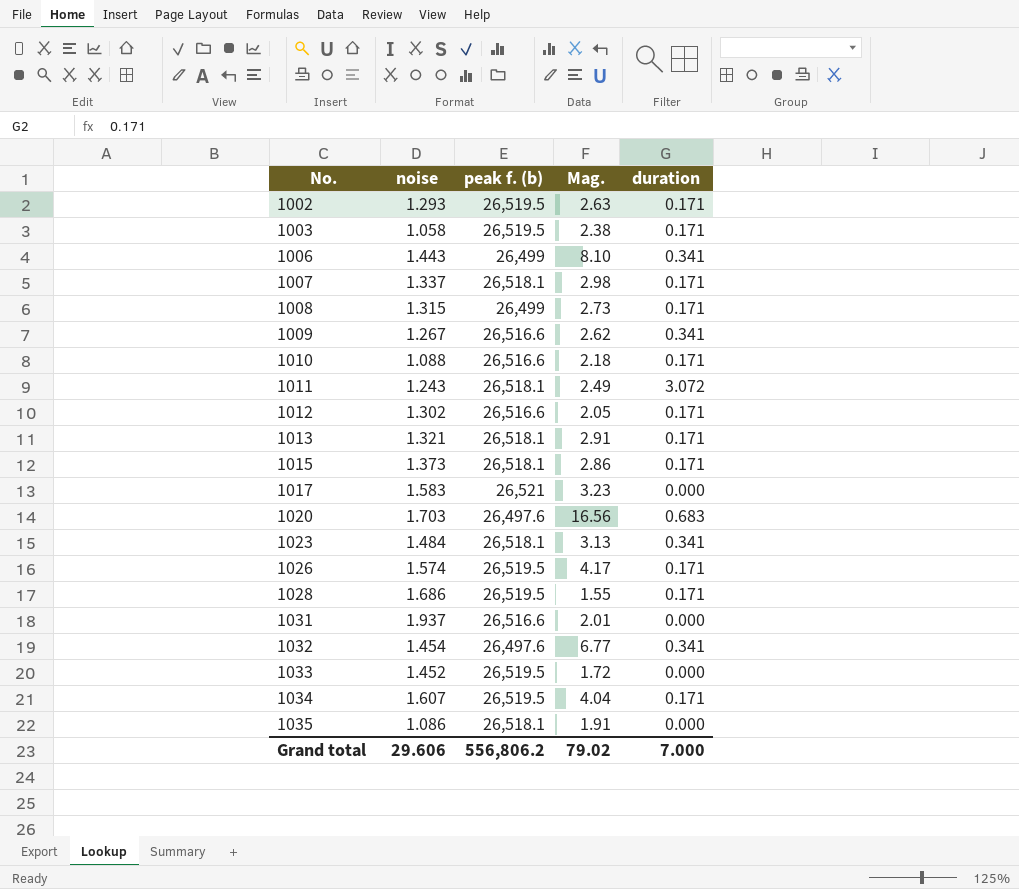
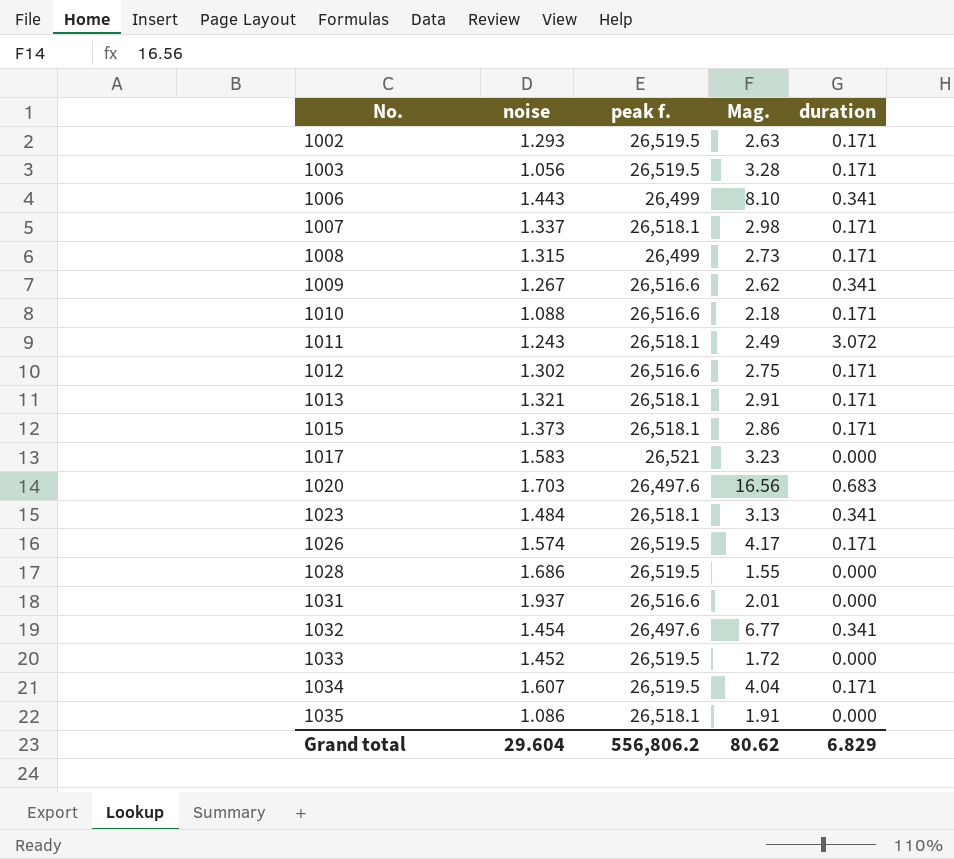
column name: peak f. (b) -> peak f.
1003 | noise: 1.058 -> 1.056
1003 | Mag.: 2.38 -> 3.28
1012 | Mag.: 2.05 -> 2.75
1028 | duration: 0.171 -> 0.000
Grand total | noise: 29.606 -> 29.604
Grand total | Mag.: 79.02 -> 80.62
Grand total | duration: 7.000 -> 6.829

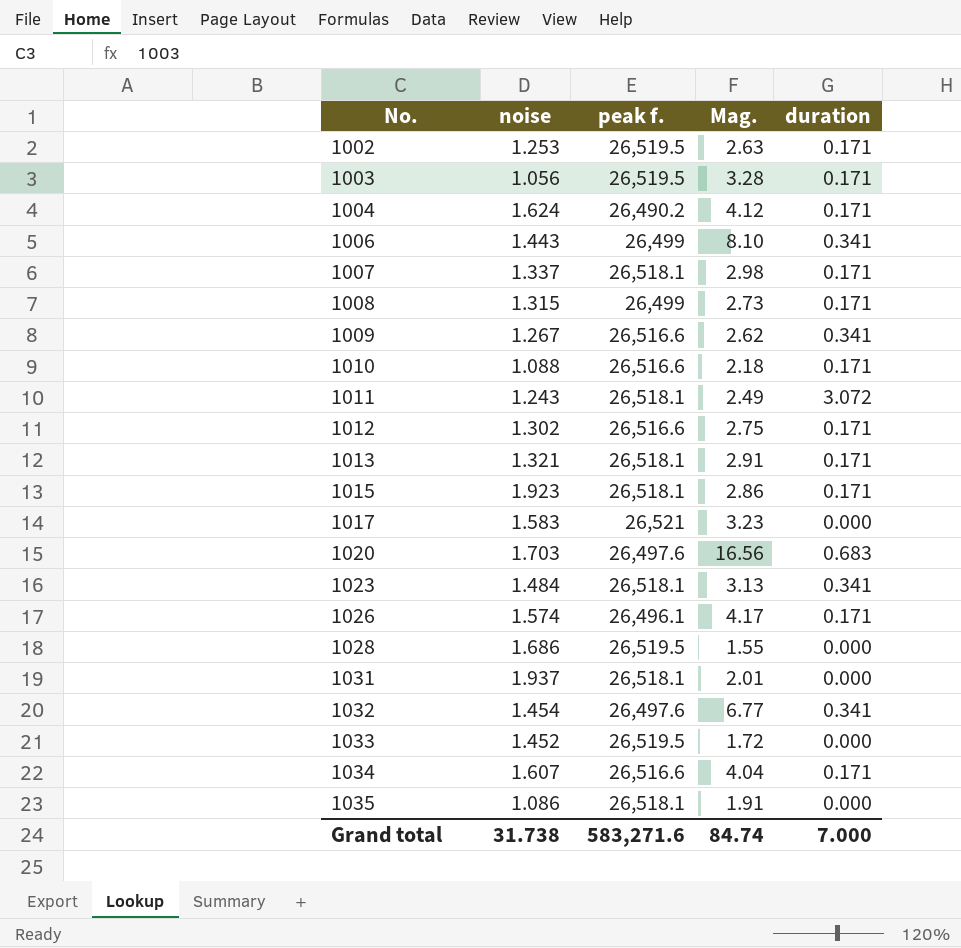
1002 | noise: 1.293 -> 1.253
row 1004: none -> 1.624 | 26,490.2 | 4.12 | 0.171
1015 | noise: 1.373 -> 1.923
1026 | peak f.: 26,519.5 -> 26,496.1
1031 | peak f.: 26,516.6 -> 26,518.1
1034 | peak f.: 26,519.5 -> 26,516.6
Grand total | noise: 29.604 -> 31.738
Grand total | peak f.: 556,806.2 -> 583,271.6
Grand total | Mag.: 80.62 -> 84.74
Grand total | duration: 6.829 -> 7.000

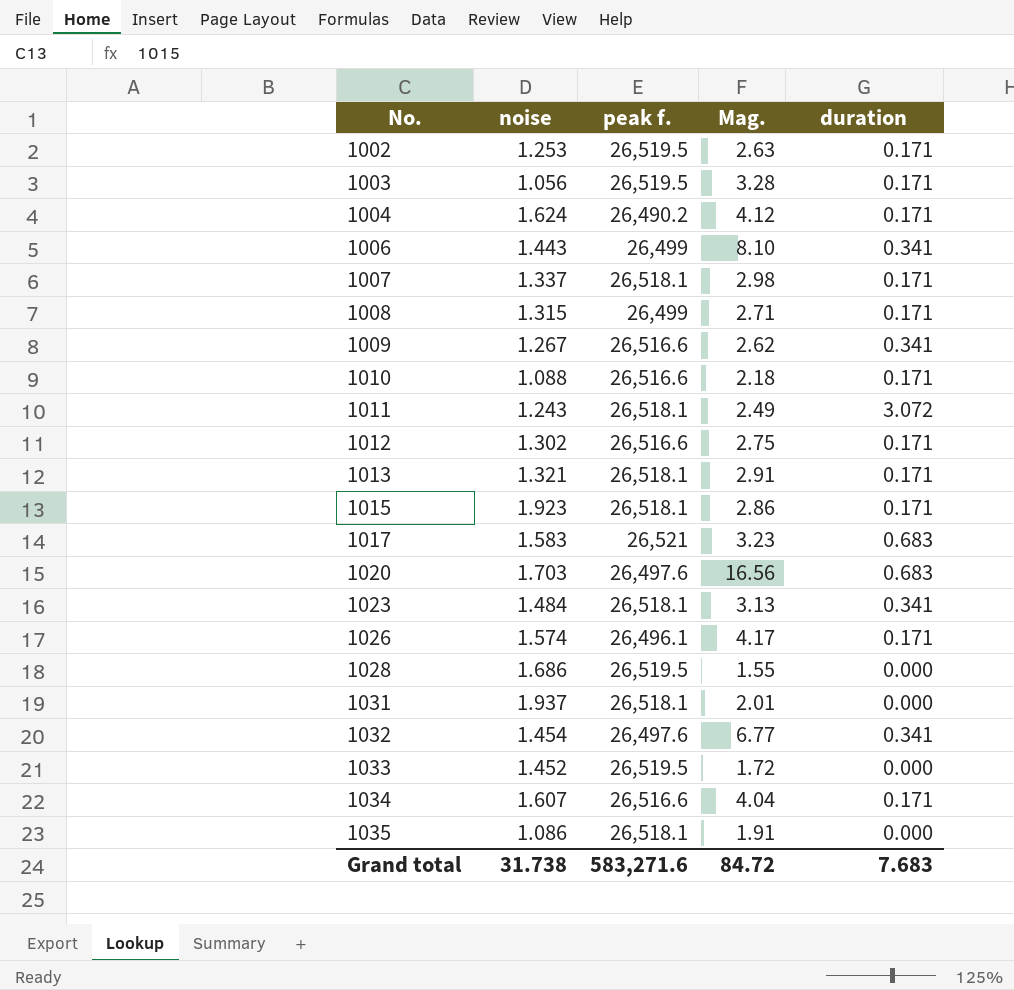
1008 | Mag.: 2.73 -> 2.71
1017 | duration: 0.000 -> 0.683
Grand total | Mag.: 84.74 -> 84.72
Grand total | duration: 7.000 -> 7.683

